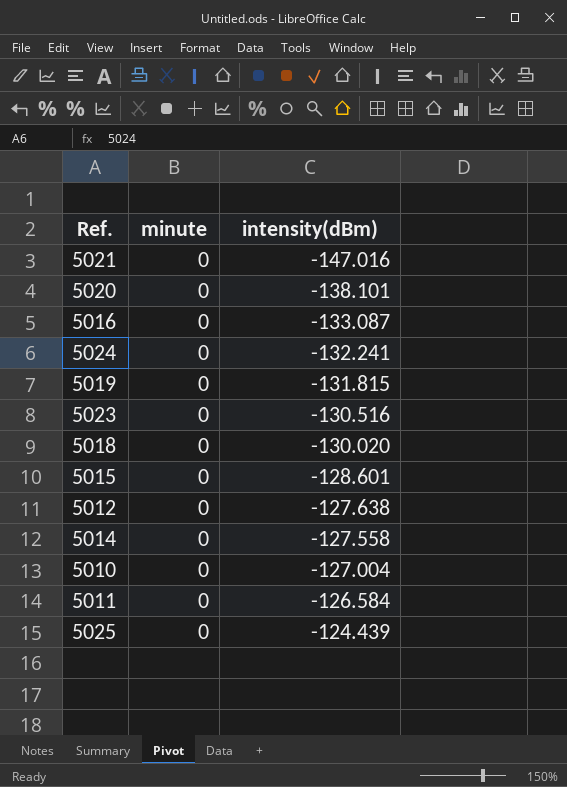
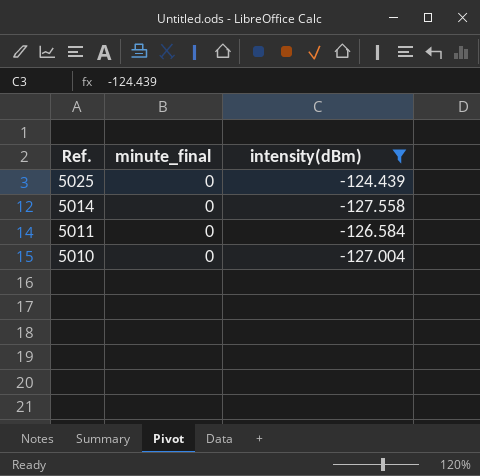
filter: none -> intensity(dBm) >= -127.558
row order: intensity(dBm) ascending -> Ref. descending
column name: minute -> minute_final

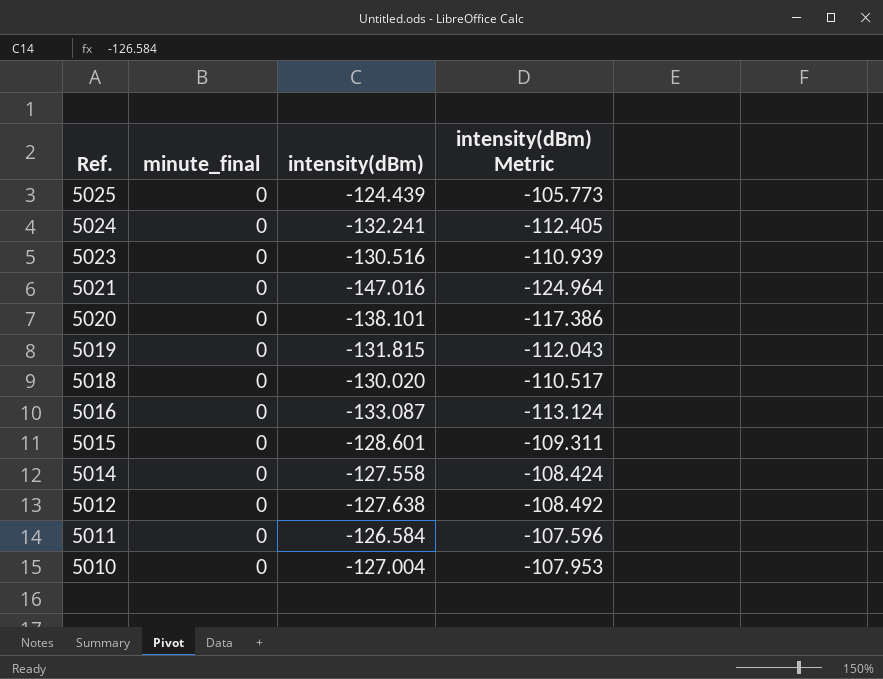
filter: intensity(dBm) >= -127.558 -> none
column intensity(dBm) Metric | formula: none -> [intensity(dBm)] * 0.85

